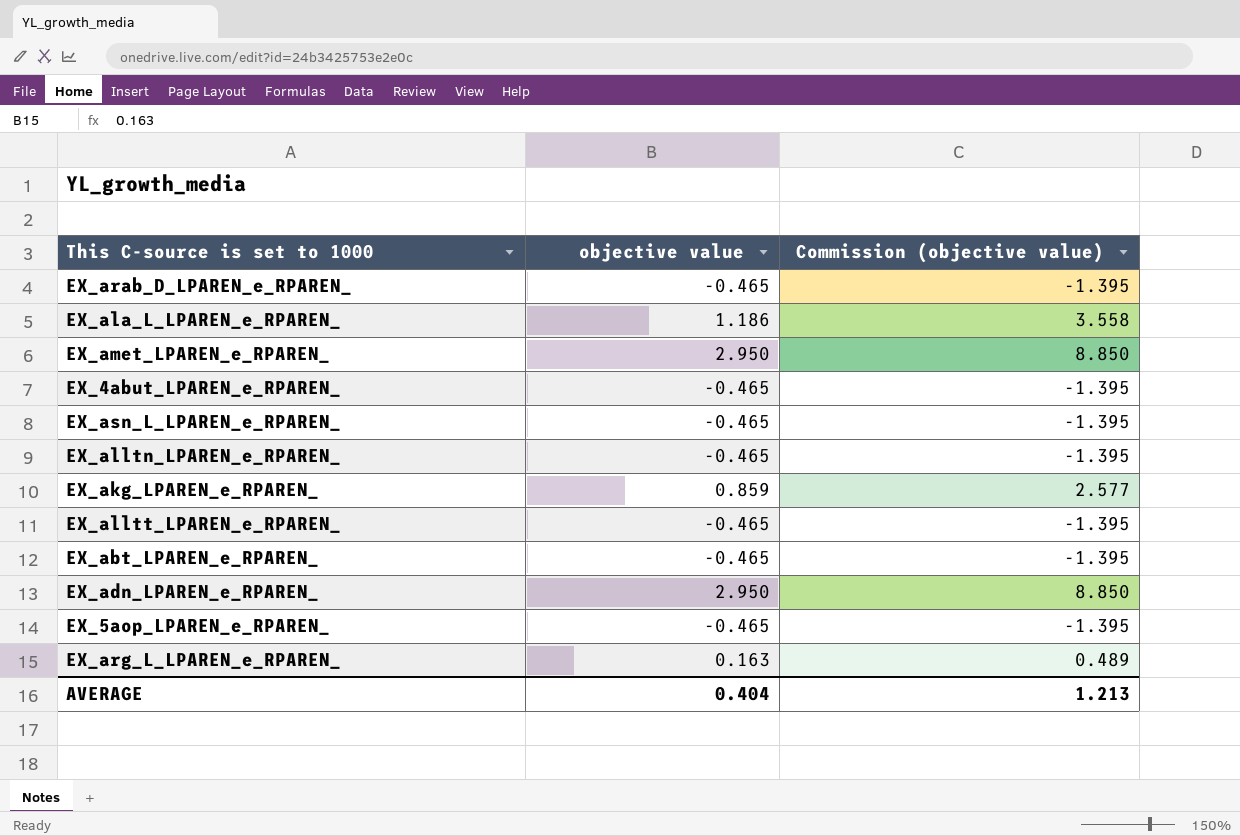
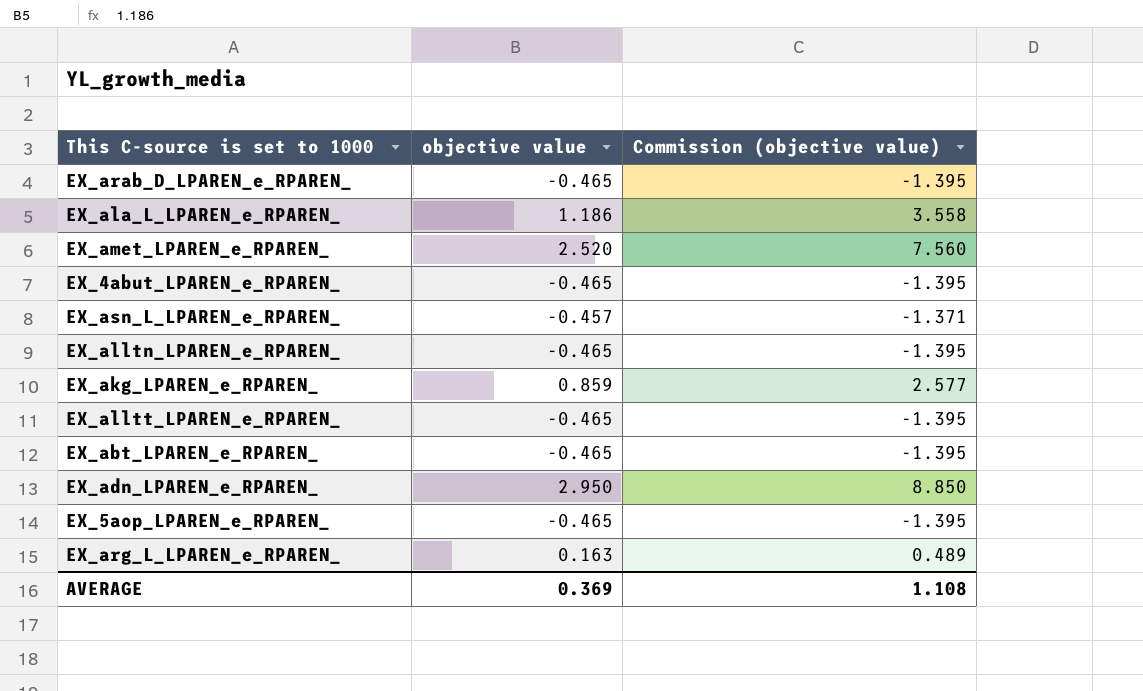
EX_amet_LPAREN_e_RPAREN_ | objective value: 2.950 -> 2.520
EX_amet_LPAREN_e_RPAREN_ | Commission (objective value): 8.850 -> 7.560
EX_asn_L_LPAREN_e_RPAREN_ | objective value: -0.465 -> -0.457
EX_asn_L_LPAREN_e_RPAREN_ | Commission (objective value): -1.395 -> -1.371
AVERAGE | objective value: 0.404 -> 0.369
AVERAGE | Commission (objective value): 1.213 -> 1.108

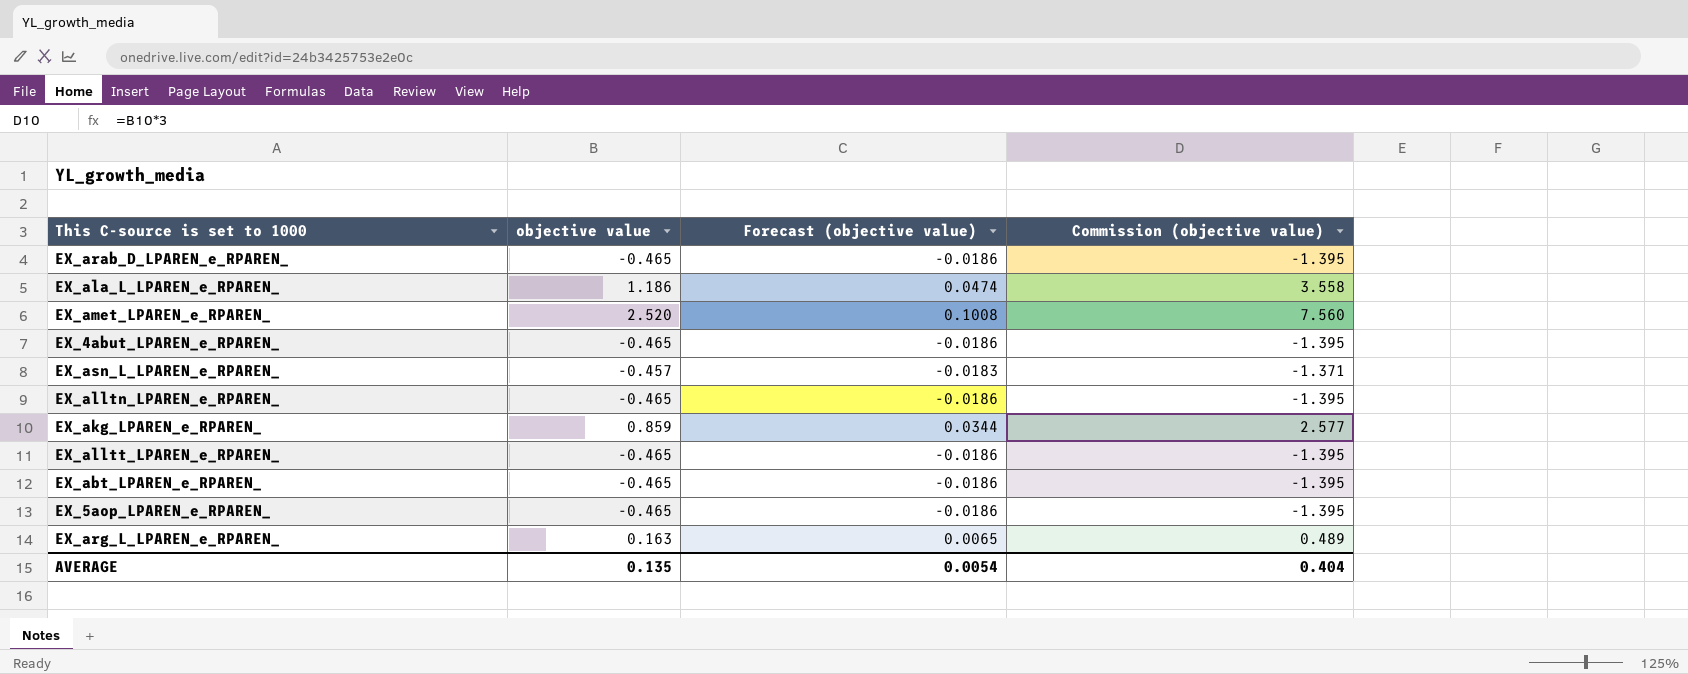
column Forecast (objective value) | formula: none -> [objective value] * 0.04
row EX_adn_LPAREN_e_RPAREN_: 2.950 | 8.850 -> none
AVERAGE | objective value: 0.369 -> 0.135
AVERAGE | Commission (objective value): 1.108 -> 0.404

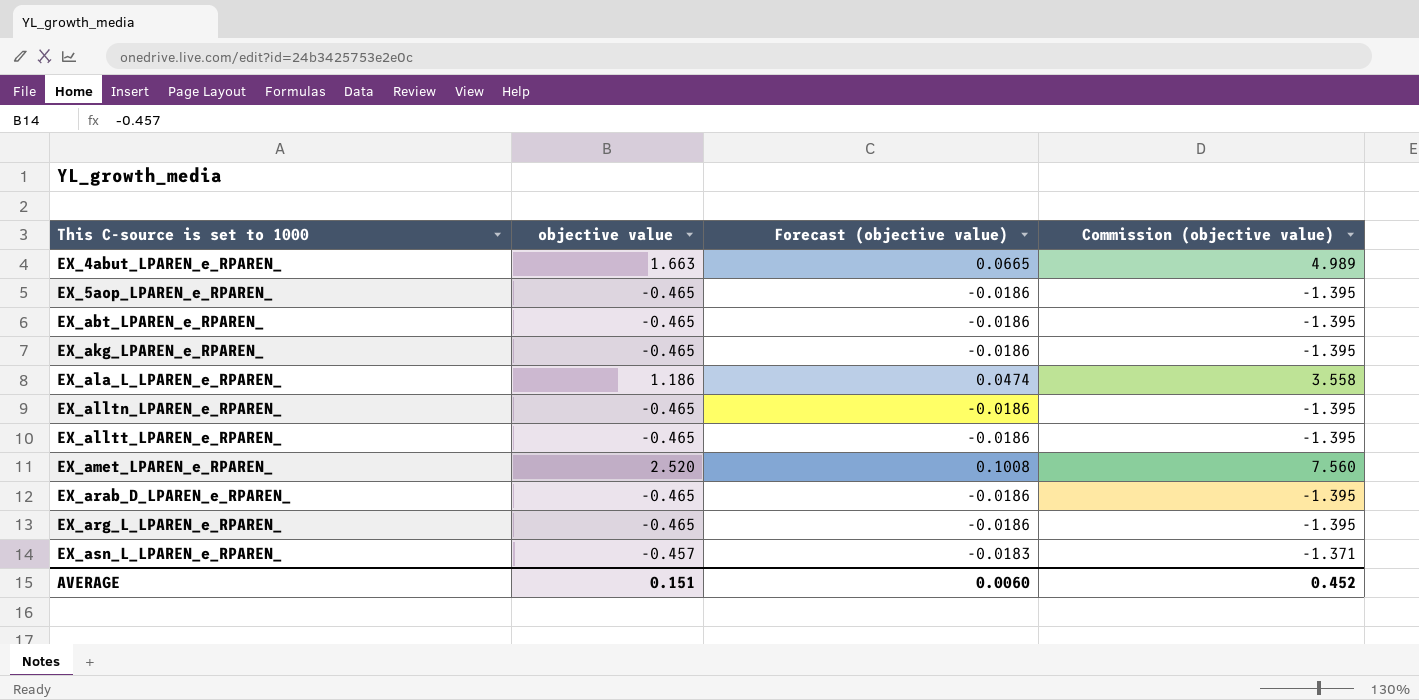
row order: none -> This C-source is set to 1000 ascending
EX_4abut_LPAREN_e_RPAREN_ | objective value: -0.465 -> 1.663
EX_4abut_LPAREN_e_RPAREN_ | Forecast (objective value): -0.0186 -> 0.0665
EX_4abut_LPAREN_e_RPAREN_ | Commission (objective value): -1.395 -> 4.989
EX_akg_LPAREN_e_RPAREN_ | objective value: 0.859 -> -0.465
EX_akg_LPAREN_e_RPAREN_ | Forecast (objective value): 0.0344 -> -0.0186
EX_akg_LPAREN_e_RPAREN_ | Commission (objective value): 2.577 -> -1.395
EX_arg_L_LPAREN_e_RPAREN_ | objective value: 0.163 -> -0.465
EX_arg_L_LPAREN_e_RPAREN_ | Forecast (objective value): 0.0065 -> -0.0186
EX_arg_L_LPAREN_e_RPAREN_ | Commission (objective value): 0.489 -> -1.395
AVERAGE | objective value: 0.135 -> 0.151
AVERAGE | Forecast (objective value): 0.0054 -> 0.0060
AVERAGE | Commission (objective value): 0.404 -> 0.452

